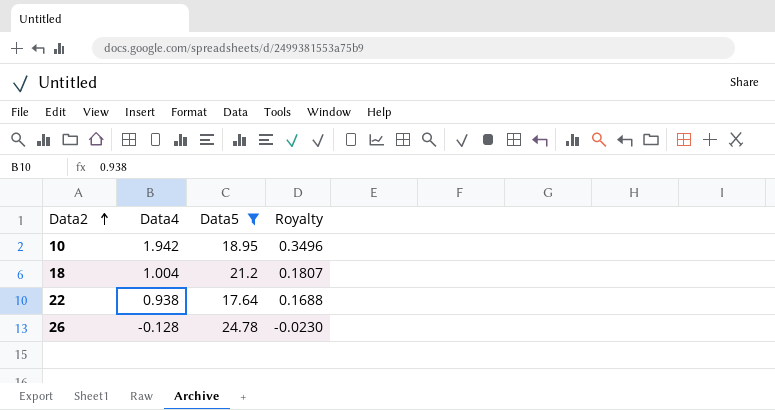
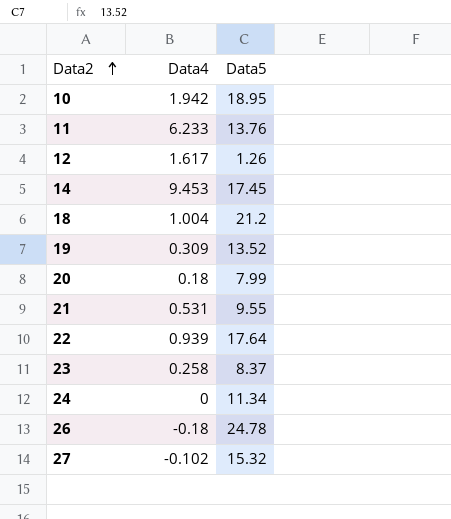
filter: Data5 >= 17.64 -> none
column Royalty | formula: [Data4] * 0.18 -> none
22 | Data4: 0.938 -> 0.939
26 | Data4: -0.128 -> -0.18

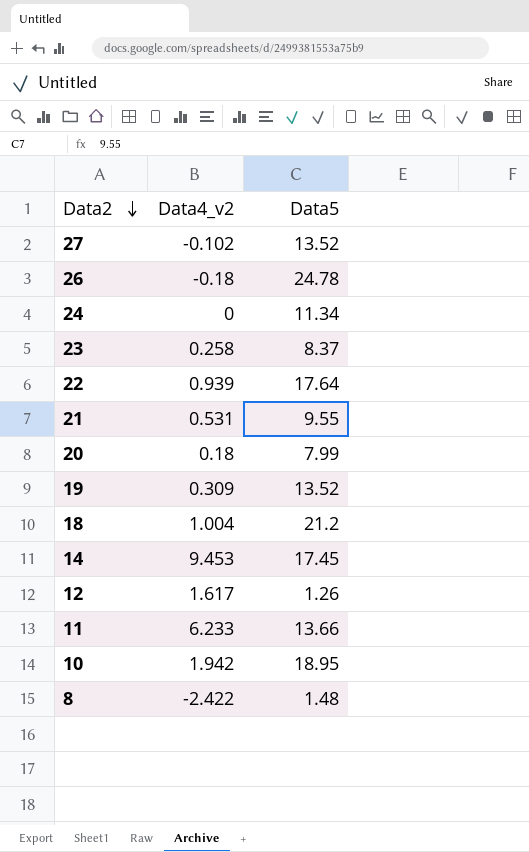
row order: Data2 ascending -> Data2 descending
column name: Data4 -> Data4_v2
27 | Data5: 15.32 -> 13.52
11 | Data5: 13.76 -> 13.66
row 8: none -> -2.422 | 1.48

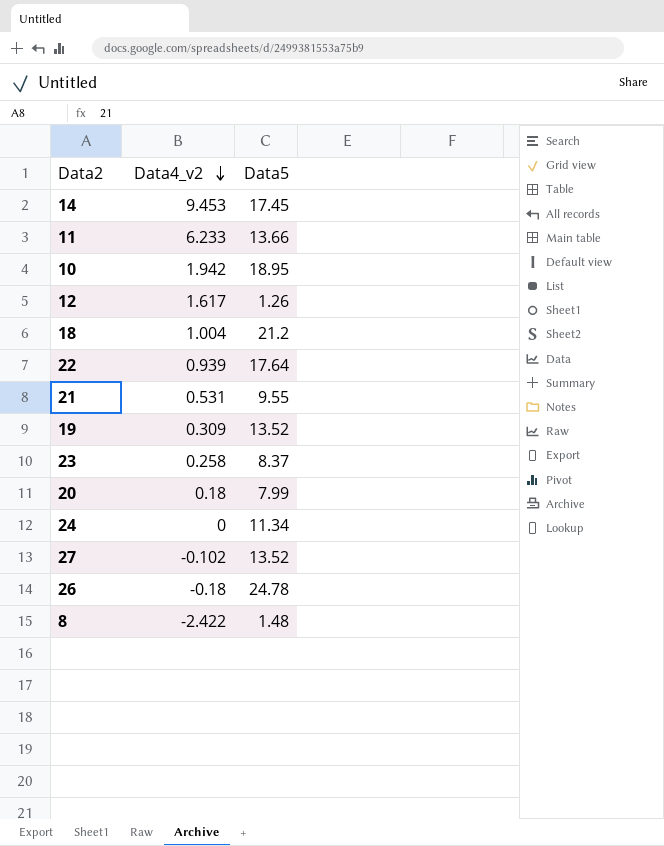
row order: Data2 descending -> Data4_v2 descending

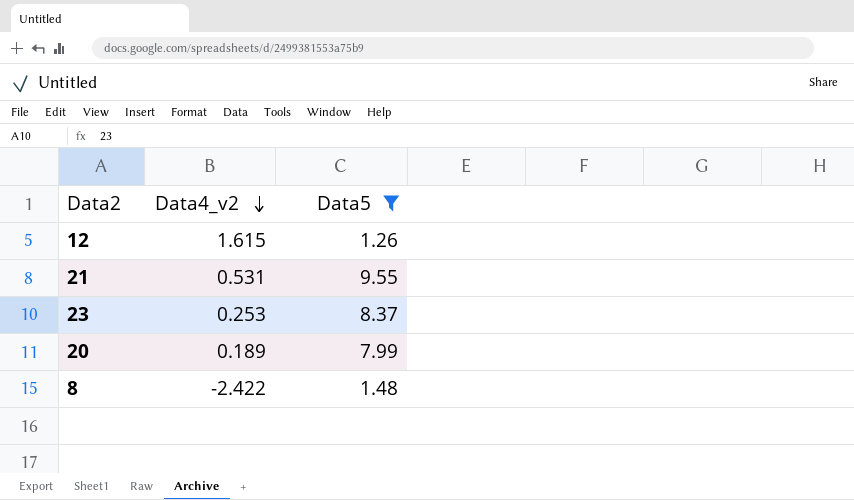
filter: none -> Data5 <= 9.55
12 | Data4_v2: 1.617 -> 1.615
23 | Data4_v2: 0.258 -> 0.253
20 | Data4_v2: 0.18 -> 0.189

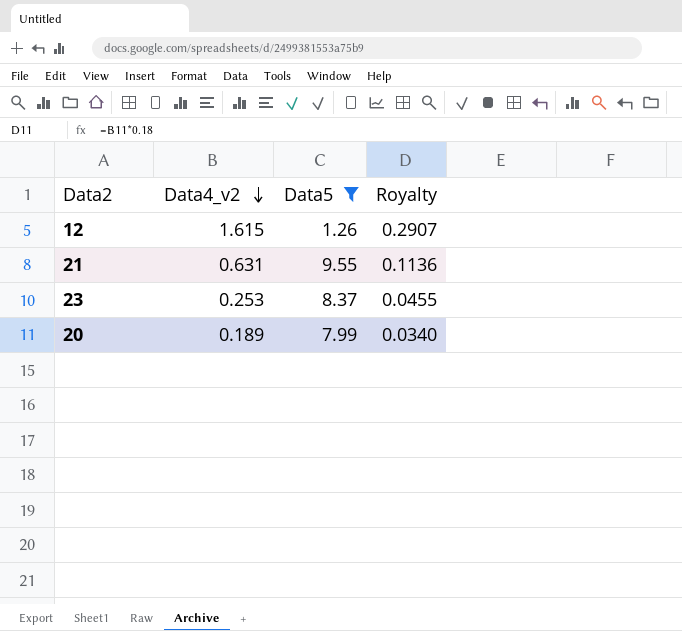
column Royalty | formula: none -> [Data4_v2] * 0.18
row 8: -2.422 | 1.48 -> none
21 | Data4_v2: 0.531 -> 0.631

